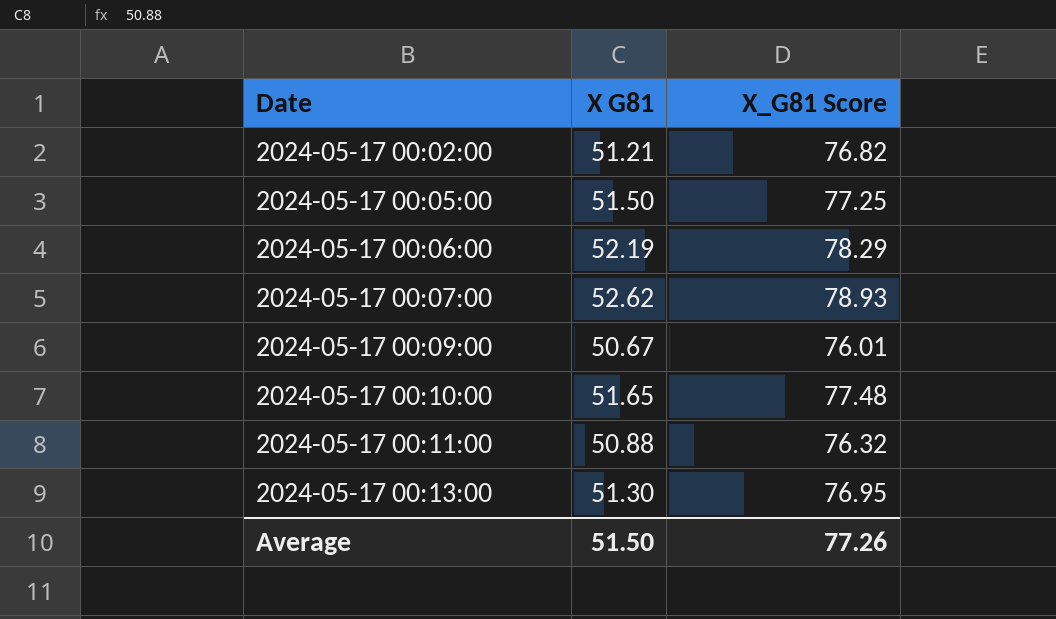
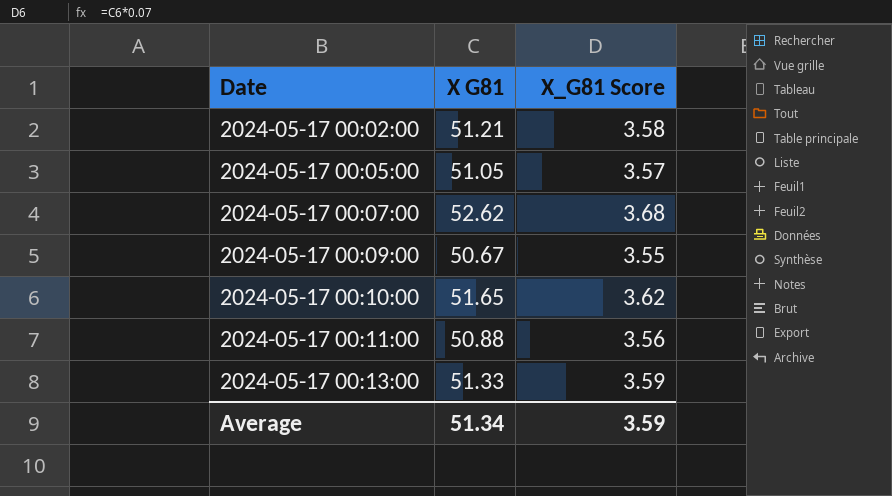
column X_G81 Score | formula: [X G81] * 1.5 -> [X G81] * 0.07
row 2024-05-17 00:06:00: 52.19 | 78.29 -> none
2024-05-17 00:05:00 | X G81: 51.50 -> 51.05
2024-05-17 00:13:00 | X G81: 51.30 -> 51.33
Average | X G81: 51.50 -> 51.34
Average | X_G81 Score: 77.26 -> 3.59

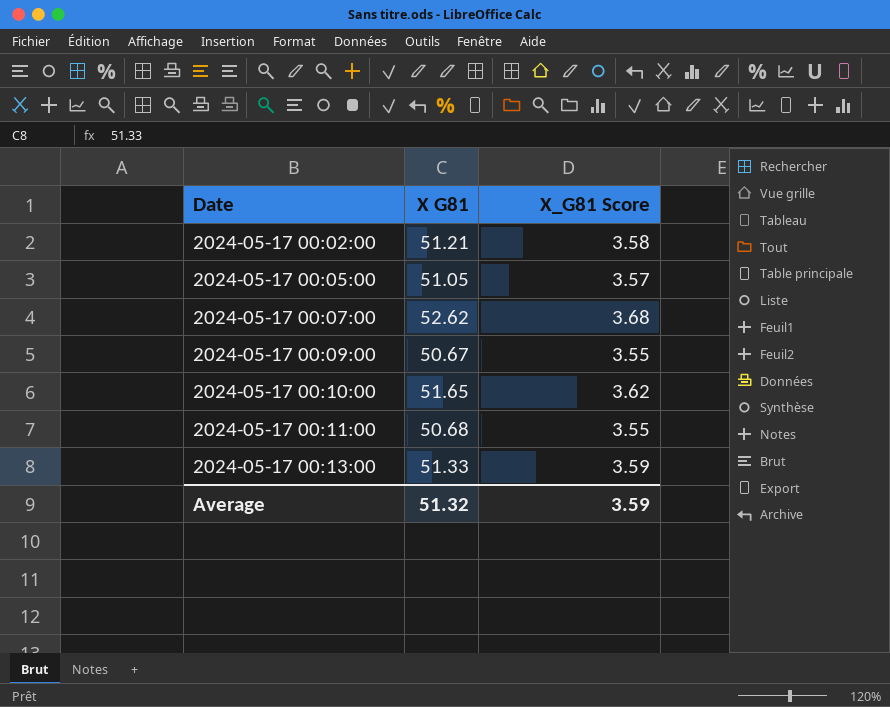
2024-05-17 00:11:00 | X G81: 50.88 -> 50.68
2024-05-17 00:11:00 | X_G81 Score: 3.56 -> 3.55
Average | X G81: 51.34 -> 51.32

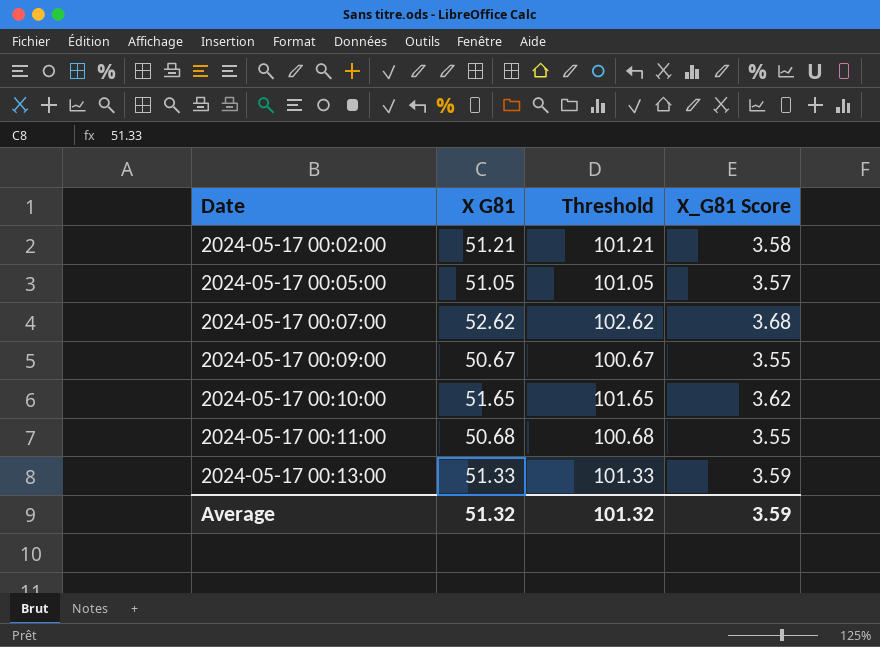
column Threshold | formula: none -> [X G81] + 50

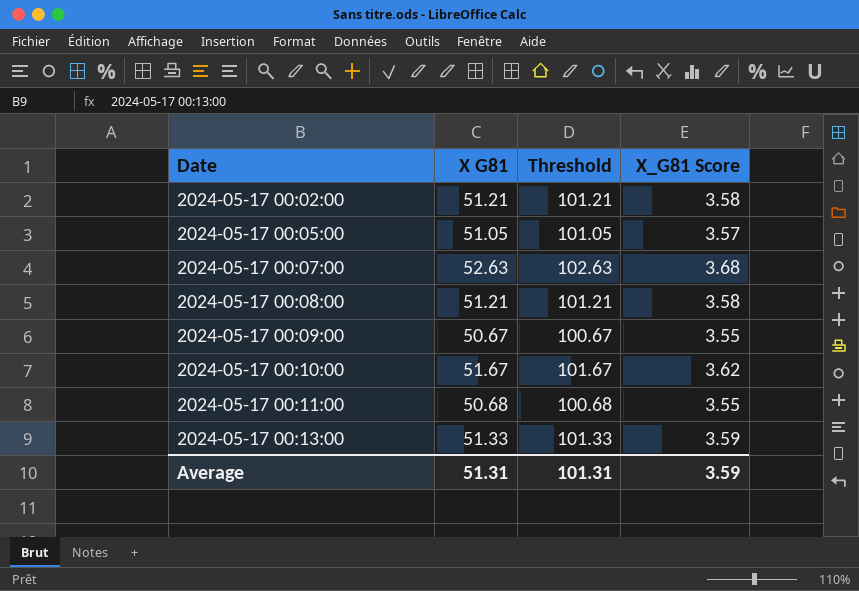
2024-05-17 00:07:00 | X G81: 52.62 -> 52.63
2024-05-17 00:07:00 | Threshold: 102.62 -> 102.63
row 2024-05-17 00:08:00: none -> 51.21 | 101.21 | 3.58
2024-05-17 00:10:00 | X G81: 51.65 -> 51.67
2024-05-17 00:10:00 | Threshold: 101.65 -> 101.67
Average | X G81: 51.32 -> 51.31
Average | Threshold: 101.32 -> 101.31

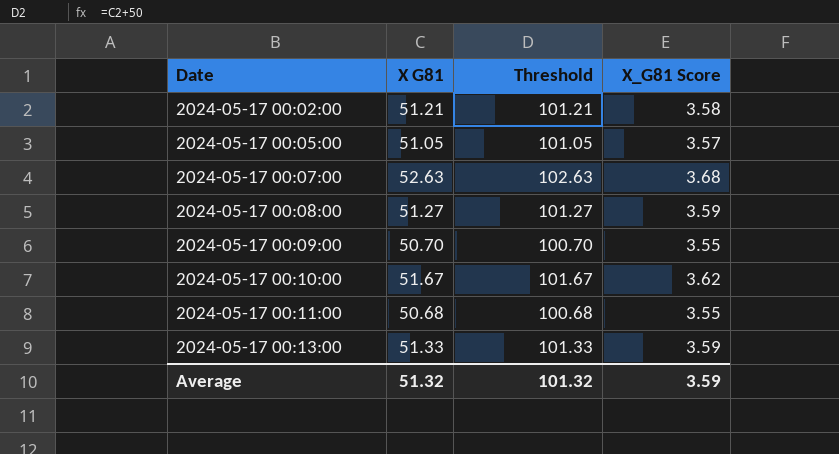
2024-05-17 00:08:00 | X G81: 51.21 -> 51.27
2024-05-17 00:08:00 | Threshold: 101.21 -> 101.27
2024-05-17 00:08:00 | X_G81 Score: 3.58 -> 3.59
2024-05-17 00:09:00 | X G81: 50.67 -> 50.70
2024-05-17 00:09:00 | Threshold: 100.67 -> 100.70
Average | X G81: 51.31 -> 51.32
Average | Threshold: 101.31 -> 101.32

